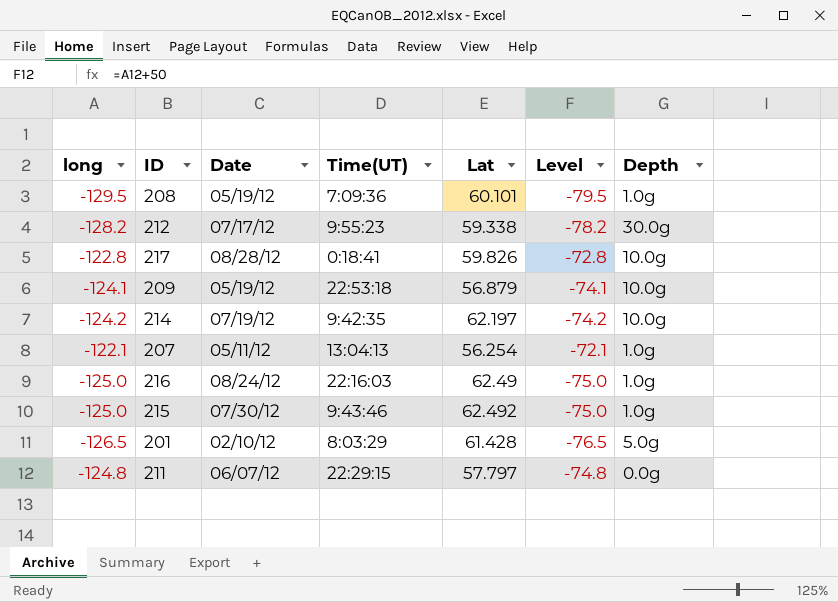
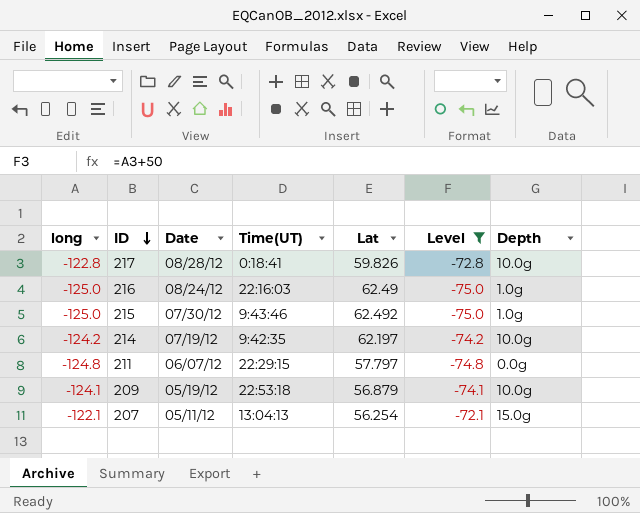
filter: none -> Level >= -75.0
row order: none -> ID descending
207 | Depth: 1.0g -> 15.0g

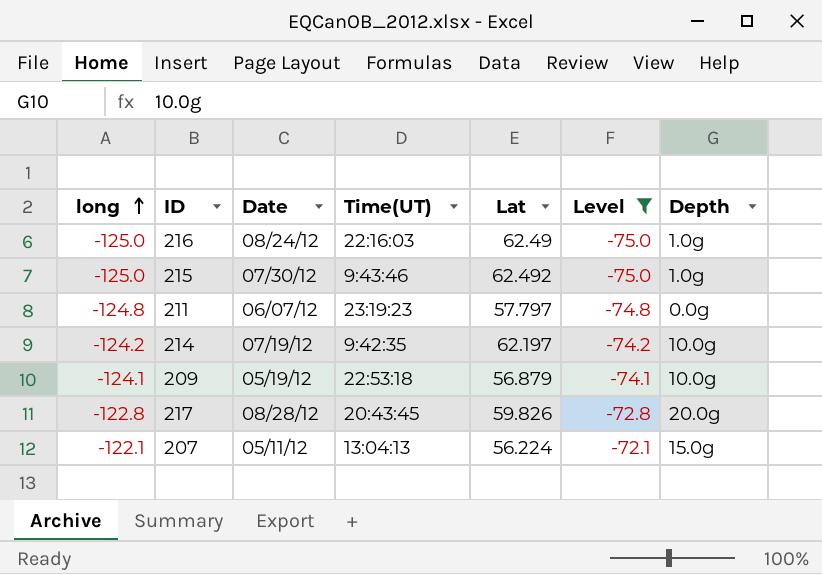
row order: ID descending -> long ascending
211 | Time(UT): 22:29:15 -> 23:19:23
217 | Time(UT): 0:18:41 -> 20:43:45
217 | Depth: 10.0g -> 20.0g
207 | Lat: 56.254 -> 56.224

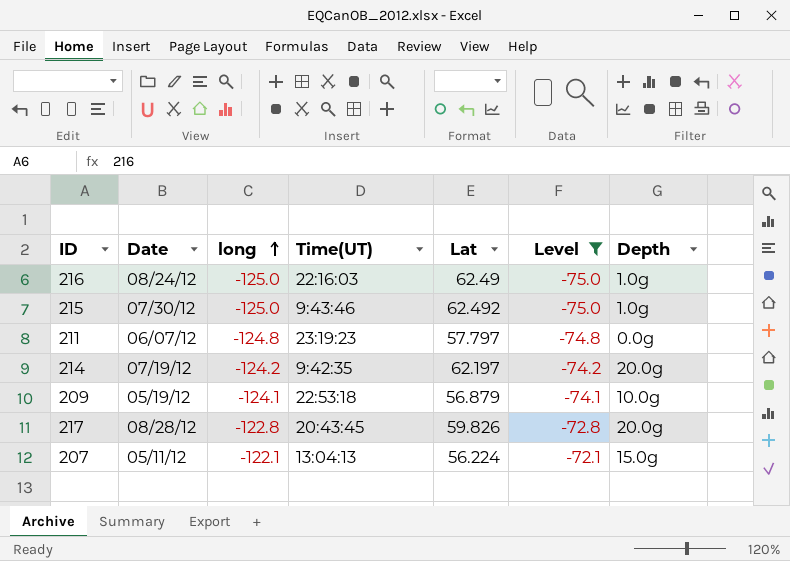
column long | position: 1 -> 3
214 | Depth: 10.0g -> 20.0g

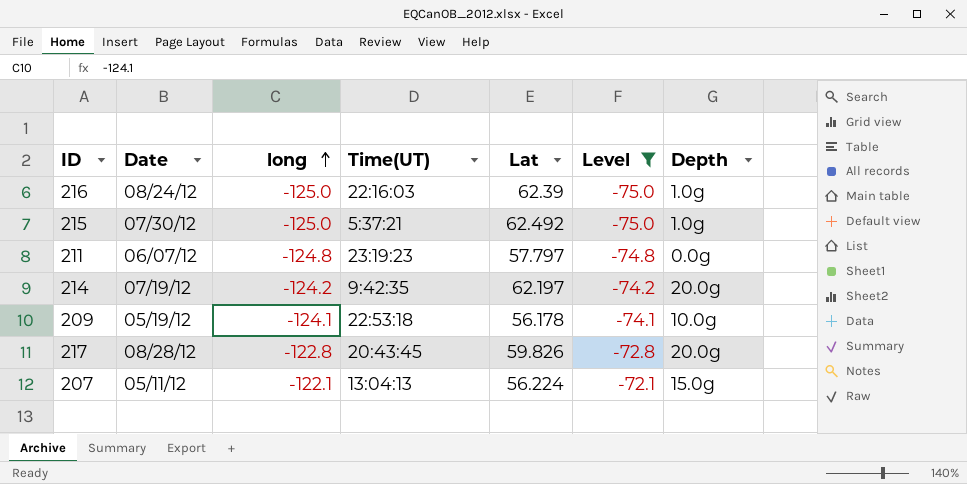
216 | Lat: 62.49 -> 62.39
215 | Time(UT): 9:43:46 -> 5:37:21
209 | Lat: 56.879 -> 56.178

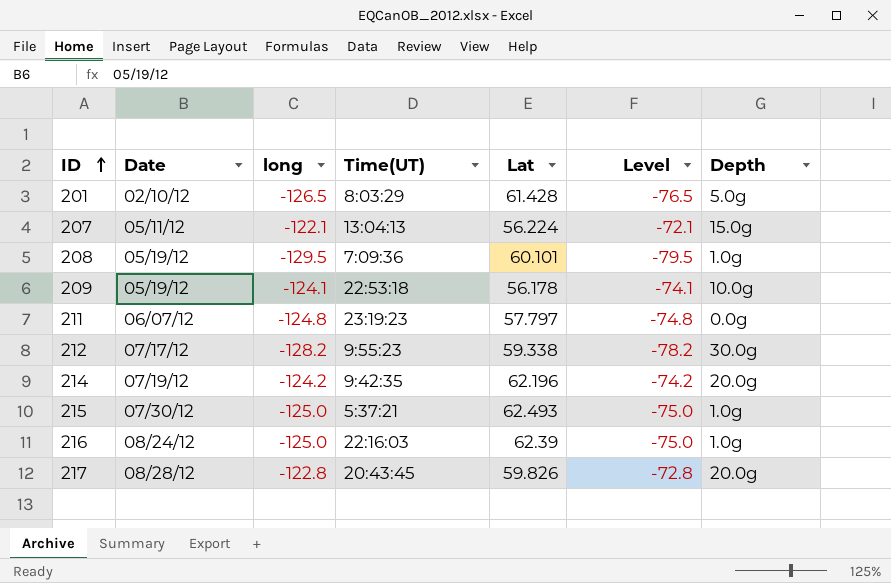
filter: Level >= -75.0 -> none
row order: long ascending -> ID ascending
214 | Lat: 62.197 -> 62.196
215 | Lat: 62.492 -> 62.493

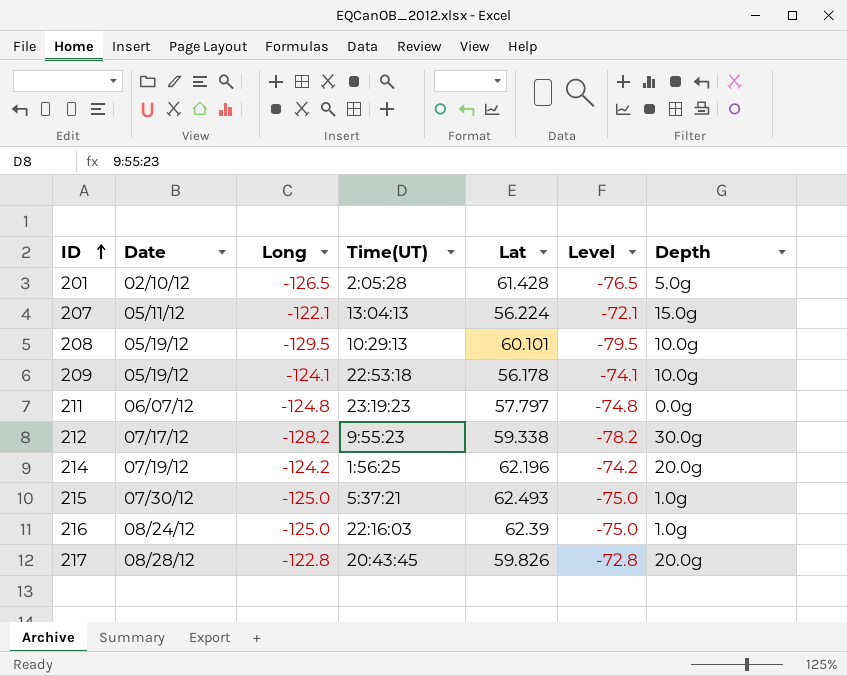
column name: long -> Long
201 | Time(UT): 8:03:29 -> 2:05:28
208 | Time(UT): 7:09:36 -> 10:29:13
208 | Depth: 1.0g -> 10.0g
214 | Time(UT): 9:42:35 -> 1:56:25

